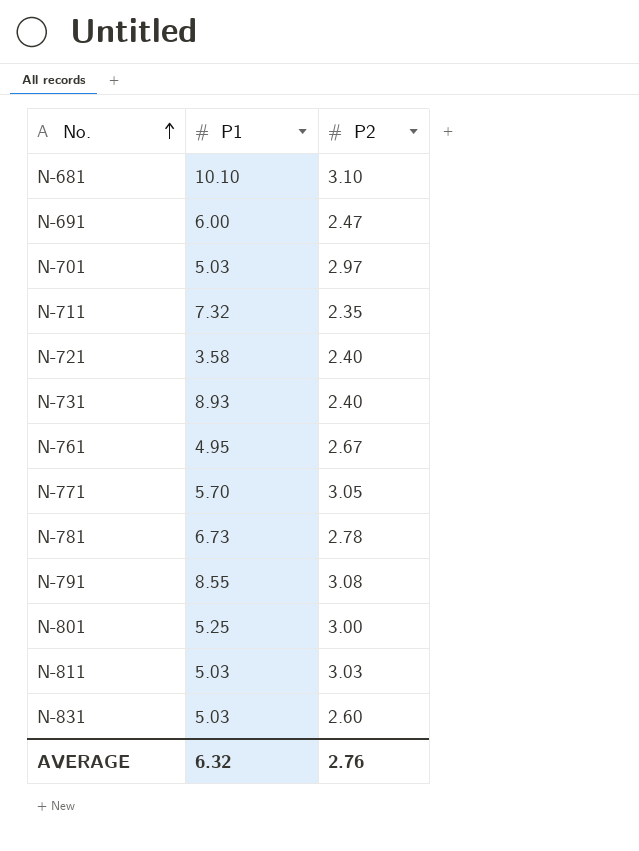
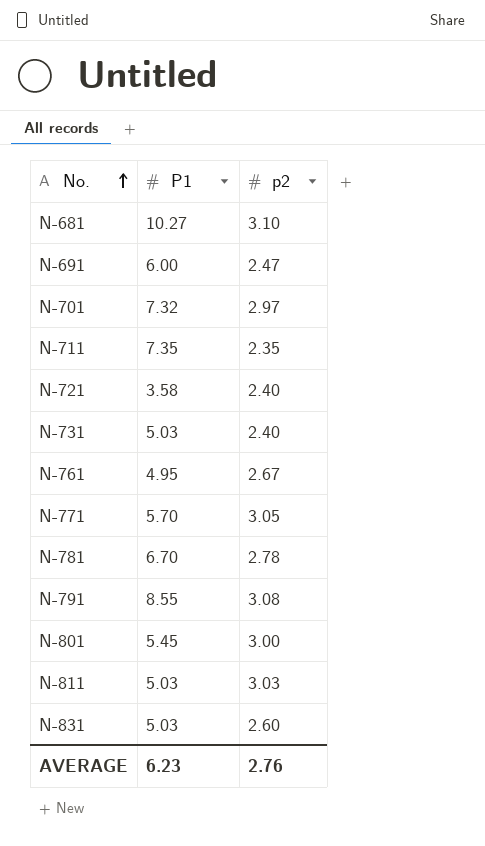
column name: P2 -> p2
N-681 | P1: 10.10 -> 10.27
N-701 | P1: 5.03 -> 7.32
N-711 | P1: 7.32 -> 7.35
N-731 | P1: 8.93 -> 5.03
N-781 | P1: 6.73 -> 6.70
N-801 | P1: 5.25 -> 5.45
AVERAGE | P1: 6.32 -> 6.23

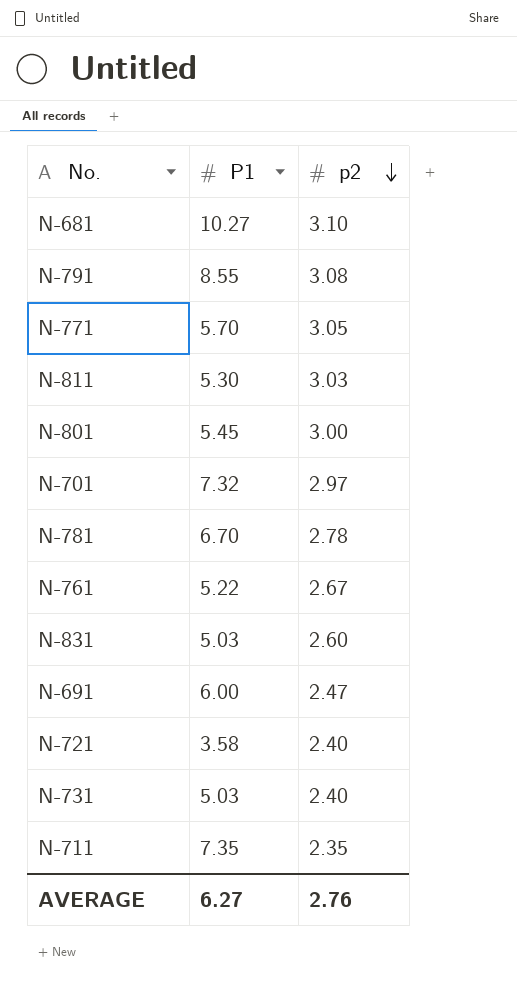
row order: No. ascending -> p2 descending
N-811 | P1: 5.03 -> 5.30
N-761 | P1: 4.95 -> 5.22
AVERAGE | P1: 6.23 -> 6.27

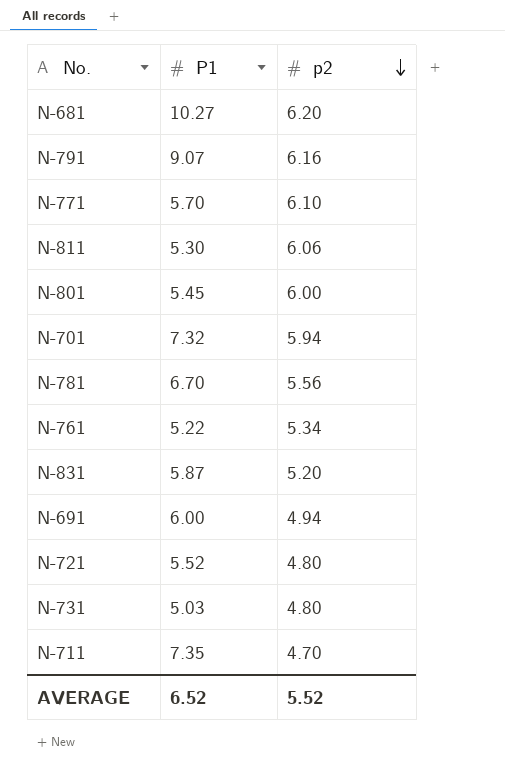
N-681 | p2: 3.10 -> 6.20
N-791 | P1: 8.55 -> 9.07
N-791 | p2: 3.08 -> 6.16
N-771 | p2: 3.05 -> 6.10
N-811 | p2: 3.03 -> 6.06
N-801 | p2: 3.00 -> 6.00
N-701 | p2: 2.97 -> 5.94
N-781 | p2: 2.78 -> 5.56
N-761 | p2: 2.67 -> 5.34
N-831 | P1: 5.03 -> 5.87
N-831 | p2: 2.60 -> 5.20
N-691 | p2: 2.47 -> 4.94
N-721 | P1: 3.58 -> 5.52
N-721 | p2: 2.40 -> 4.80
N-731 | p2: 2.40 -> 4.80
N-711 | p2: 2.35 -> 4.70
AVERAGE | P1: 6.27 -> 6.52
AVERAGE | p2: 2.76 -> 5.52

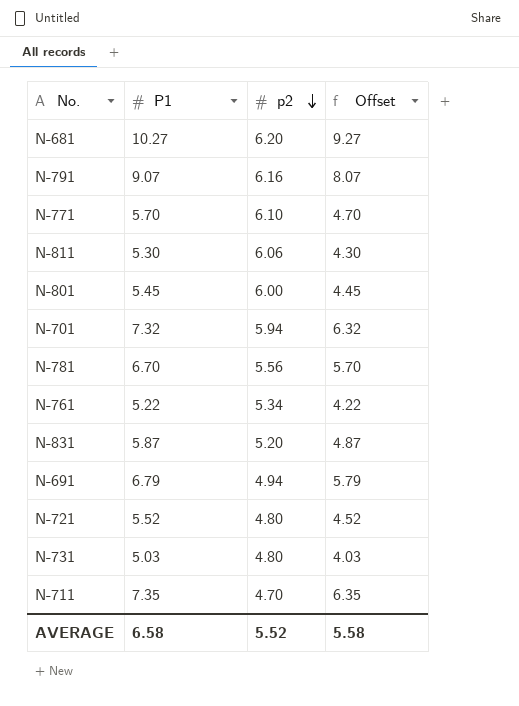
column Offset | formula: none -> [P1] - 1
N-691 | P1: 6.00 -> 6.79
AVERAGE | P1: 6.52 -> 6.58

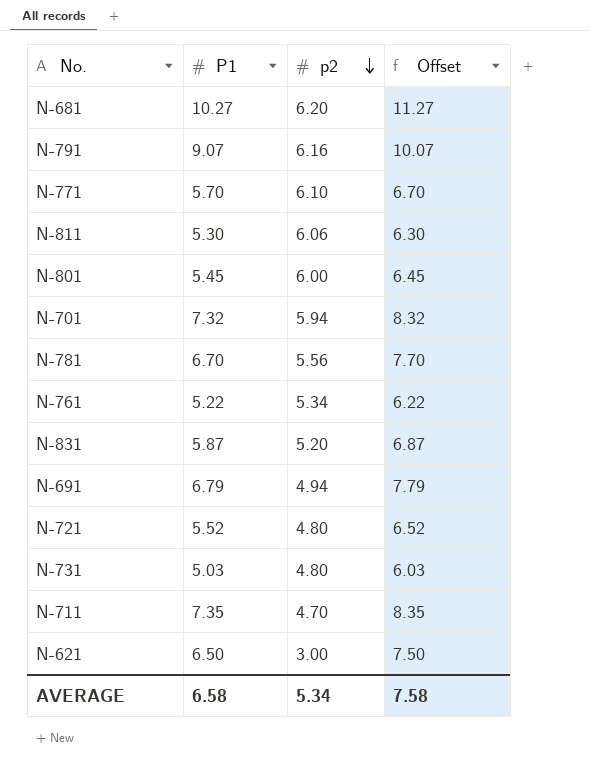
column Offset | formula: [P1] - 1 -> [P1] + 1
row N-621: none -> 6.50 | 3.00 | 7.50
AVERAGE | p2: 5.52 -> 5.34
AVERAGE | Offset: 5.58 -> 7.58

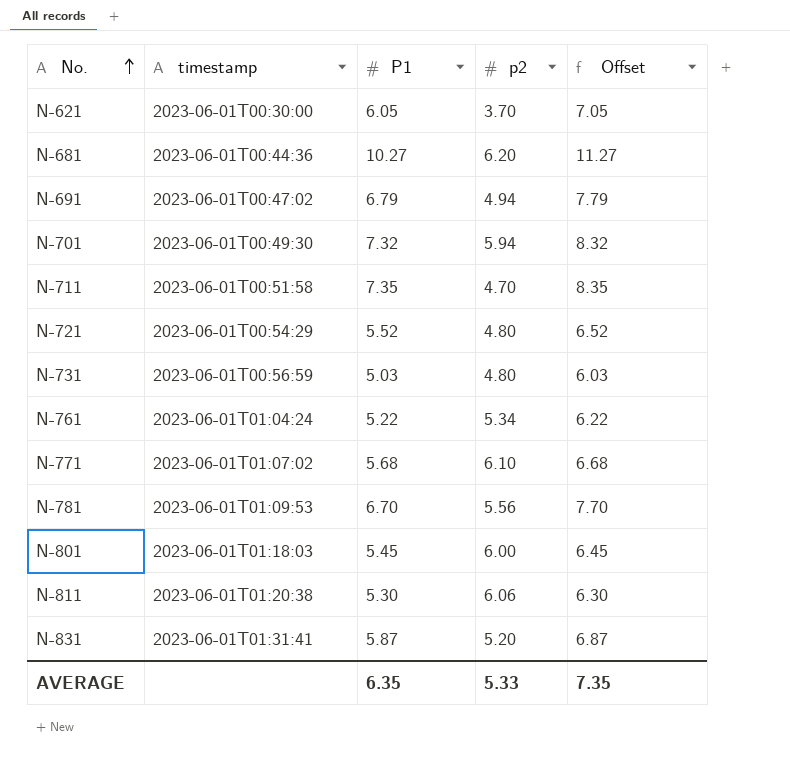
row order: p2 descending -> No. ascending
column timestamp | position: none -> 2
row N-791: 9.07 | 6.16 | 10.07 -> none
N-621 | P1: 6.50 -> 6.05
N-621 | p2: 3.00 -> 3.70
N-621 | Offset: 7.50 -> 7.05
N-771 | P1: 5.70 -> 5.68
N-771 | Offset: 6.70 -> 6.68
AVERAGE | P1: 6.58 -> 6.35
AVERAGE | p2: 5.34 -> 5.33
AVERAGE | Offset: 7.58 -> 7.35

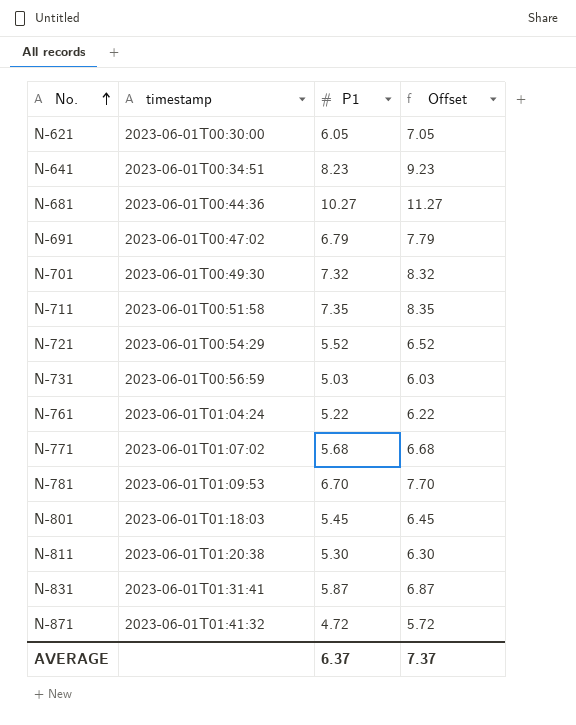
column p2 | position: 4 -> none
row N-641: none -> 2023-06-01T00:34:51 | 8.23 | 9.23
row N-871: none -> 2023-06-01T01:41:32 | 4.72 | 5.72
AVERAGE | P1: 6.35 -> 6.37
AVERAGE | Offset: 7.35 -> 7.37

